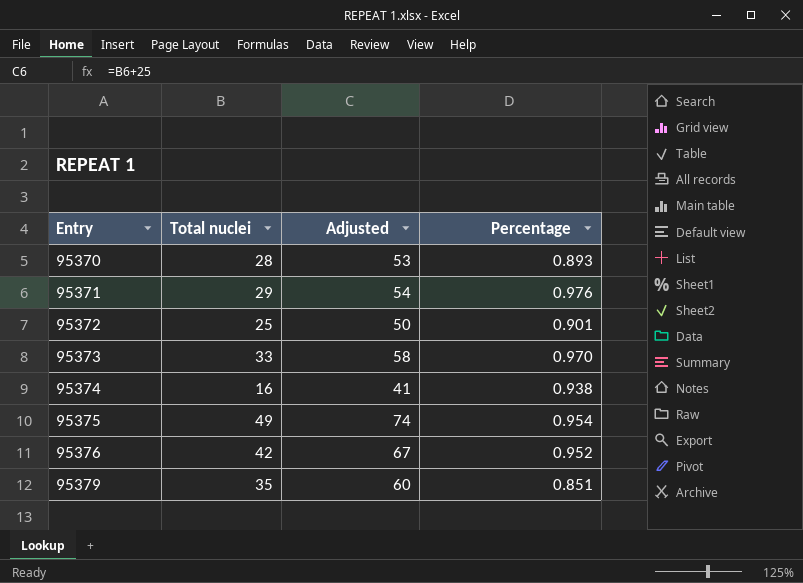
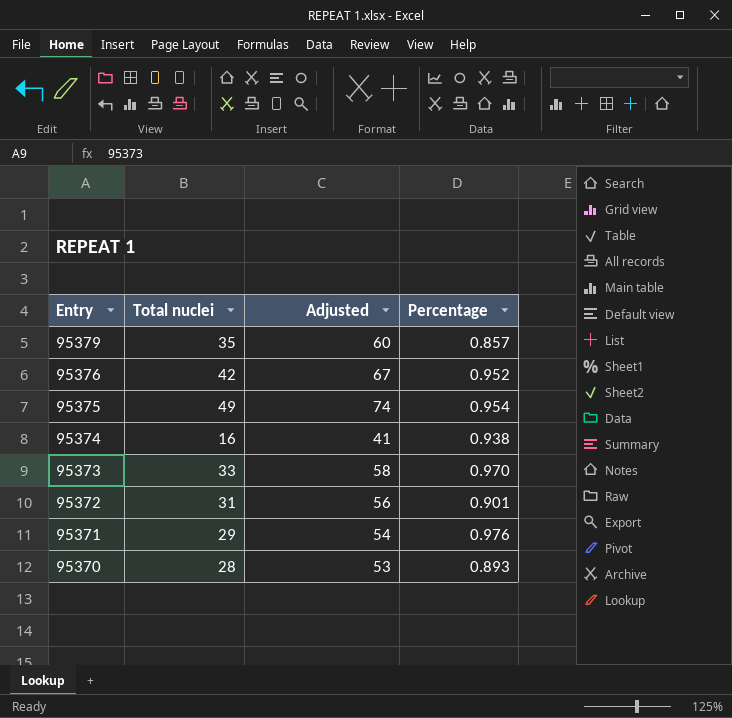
row order: Entry ascending -> Entry descending
95379 | Percentage: 0.851 -> 0.857
95372 | Total nuclei: 25 -> 31
95372 | Adjusted: 50 -> 56

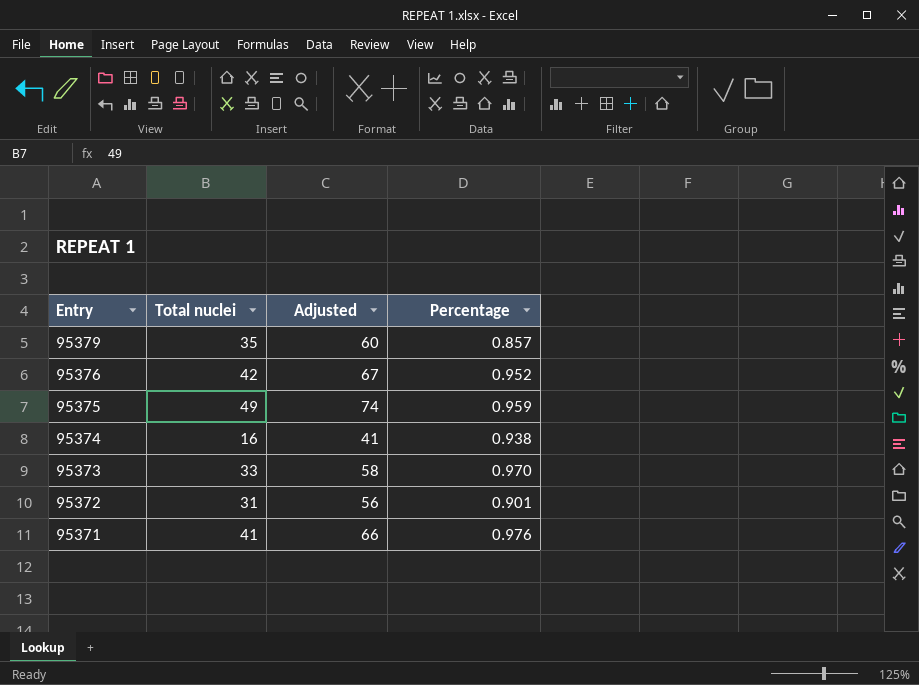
row 95370: 28 | 53 | 0.893 -> none
95375 | Percentage: 0.954 -> 0.959
95371 | Total nuclei: 29 -> 41
95371 | Adjusted: 54 -> 66

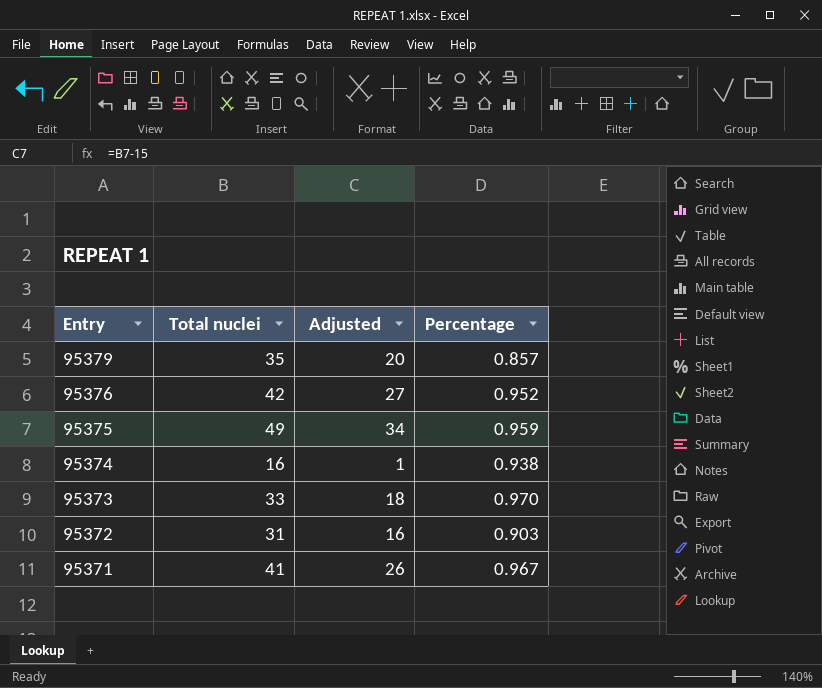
column Adjusted | formula: [Total nuclei] + 25 -> [Total nuclei] - 15
95372 | Percentage: 0.901 -> 0.903
95371 | Percentage: 0.976 -> 0.967

